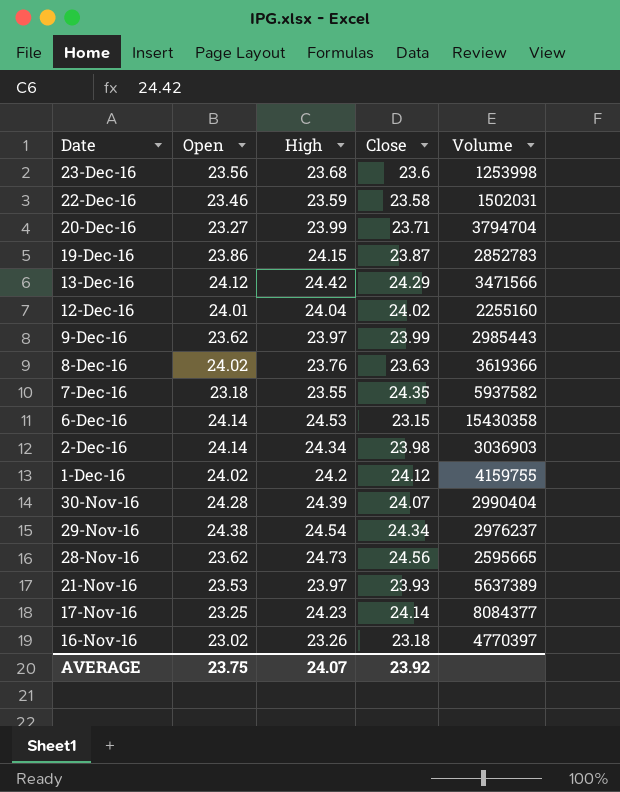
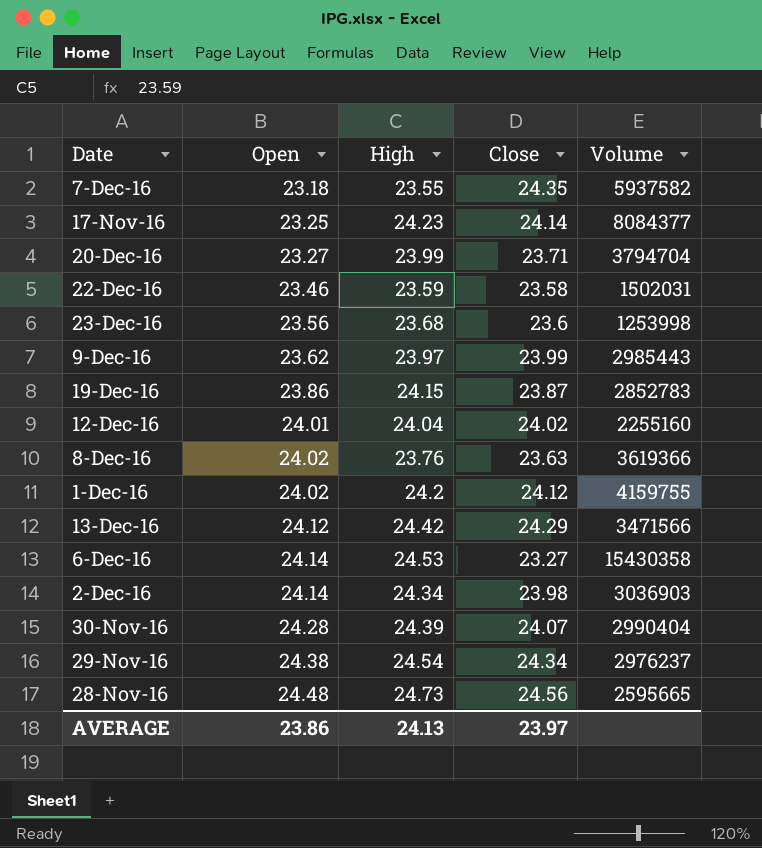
row order: Date descending -> Open ascending
row 21-Nov-16: 23.53 | 23.97 | 23.93 | 5637389 -> none
row 16-Nov-16: 23.02 | 23.26 | 23.18 | 4770397 -> none
6-Dec-16 | Close: 23.15 -> 23.27
28-Nov-16 | Open: 23.62 -> 24.48
AVERAGE | Open: 23.75 -> 23.86
AVERAGE | High: 24.07 -> 24.13
AVERAGE | Close: 23.92 -> 23.97

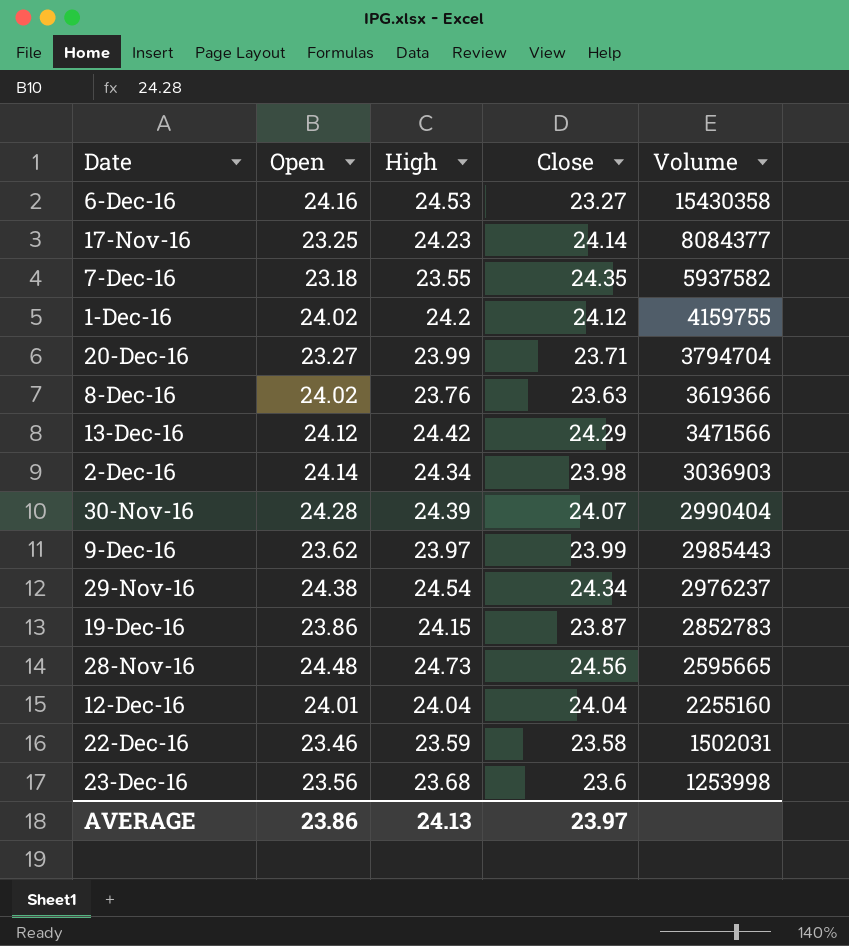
row order: Open ascending -> Volume descending
6-Dec-16 | Open: 24.14 -> 24.16
12-Dec-16 | Close: 24.02 -> 24.04

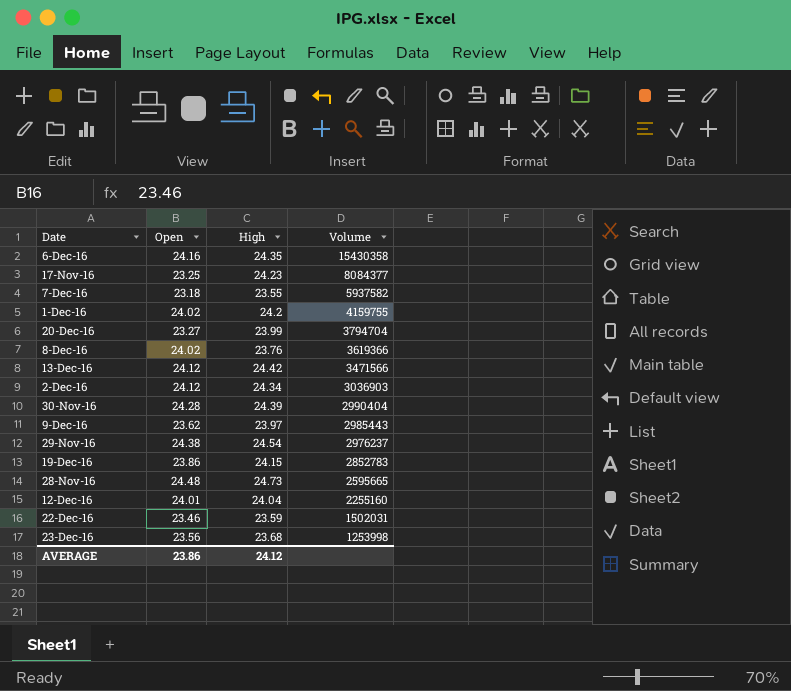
column Close | position: 4 -> none
6-Dec-16 | High: 24.53 -> 24.35
2-Dec-16 | Open: 24.14 -> 24.12
AVERAGE | High: 24.13 -> 24.12

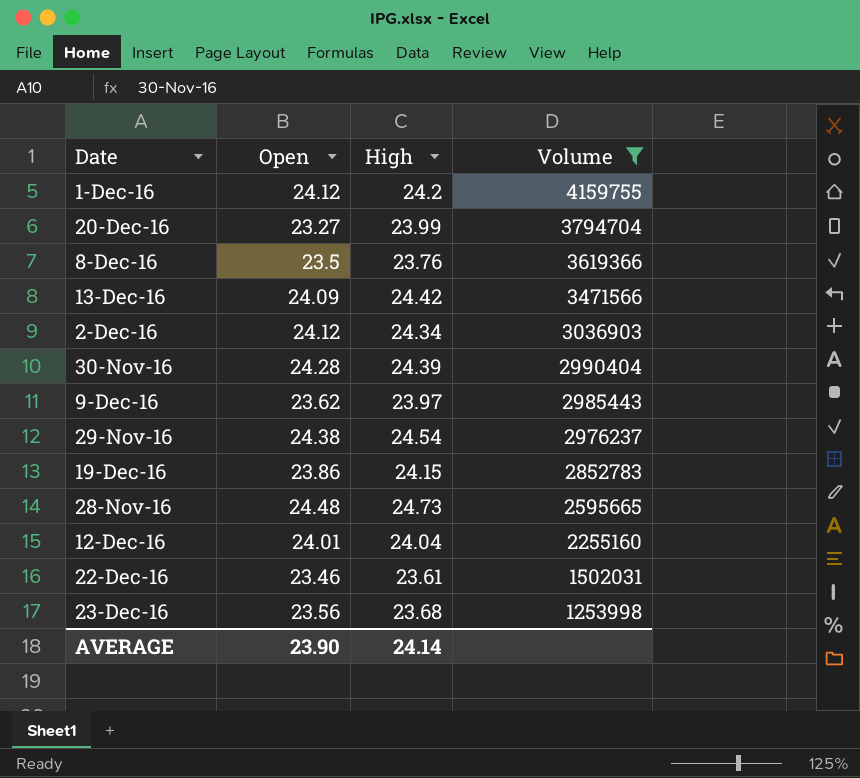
filter: none -> Volume <= 4159755
1-Dec-16 | Open: 24.02 -> 24.12
8-Dec-16 | Open: 24.02 -> 23.5
13-Dec-16 | Open: 24.12 -> 24.09
22-Dec-16 | High: 23.59 -> 23.61
AVERAGE | Open: 23.86 -> 23.90
AVERAGE | High: 24.12 -> 24.14

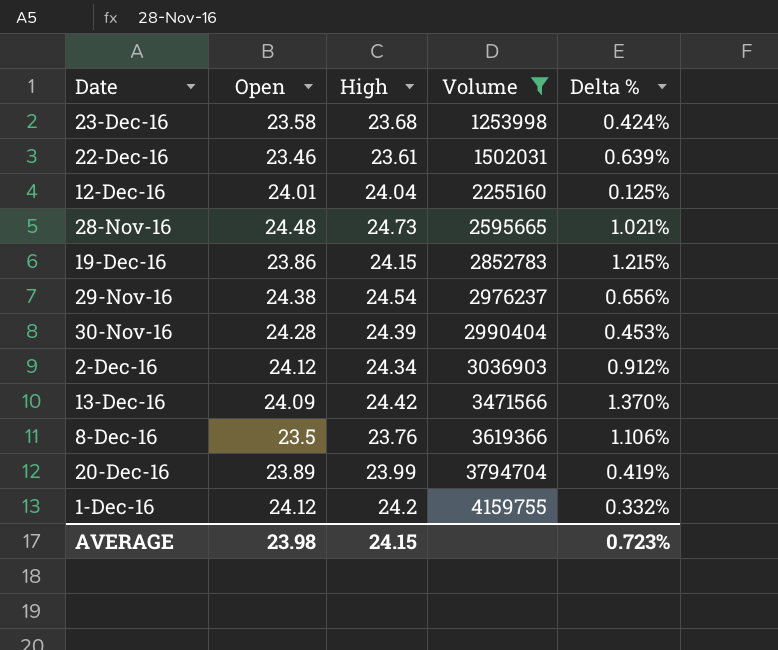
row order: Volume descending -> Volume ascending
column Delta % | formula: none -> ([High] - [Open]) / [Open]
row 9-Dec-16: 23.62 | 23.97 | 2985443 -> none
23-Dec-16 | Open: 23.56 -> 23.58
20-Dec-16 | Open: 23.27 -> 23.89
AVERAGE | Open: 23.90 -> 23.98
AVERAGE | High: 24.14 -> 24.15

